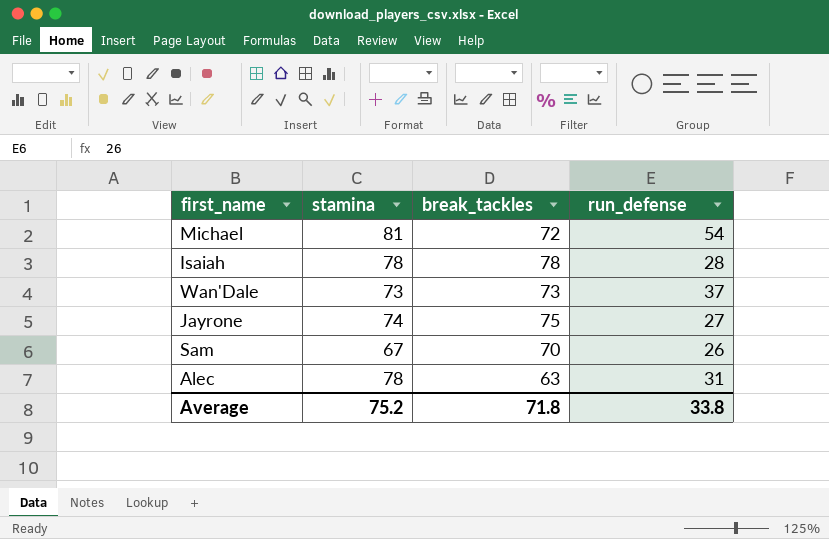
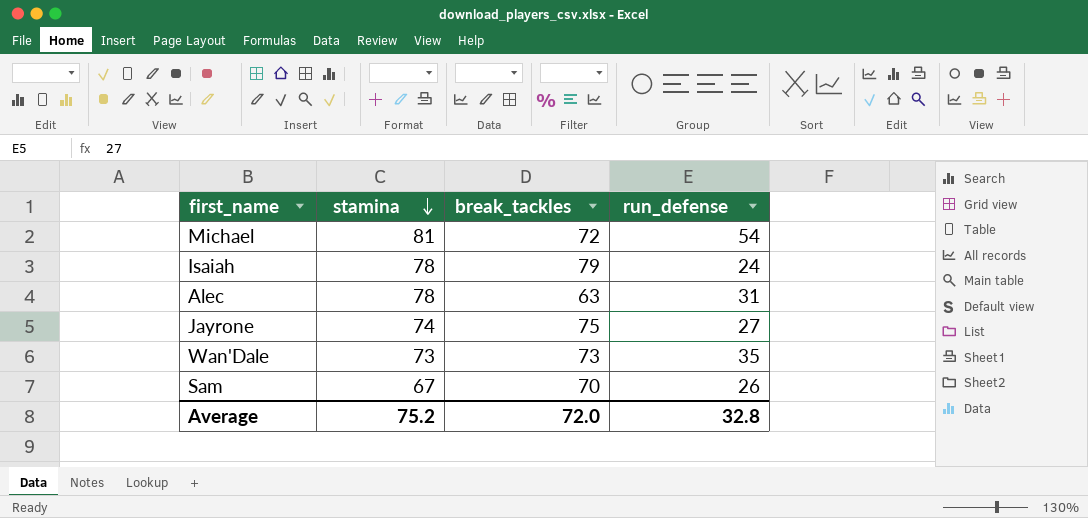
row order: none -> stamina descending
Isaiah | break_tackles: 78 -> 79
Isaiah | run_defense: 28 -> 24
Wan'Dale | run_defense: 37 -> 35
Average | break_tackles: 71.8 -> 72.0
Average | run_defense: 33.8 -> 32.8

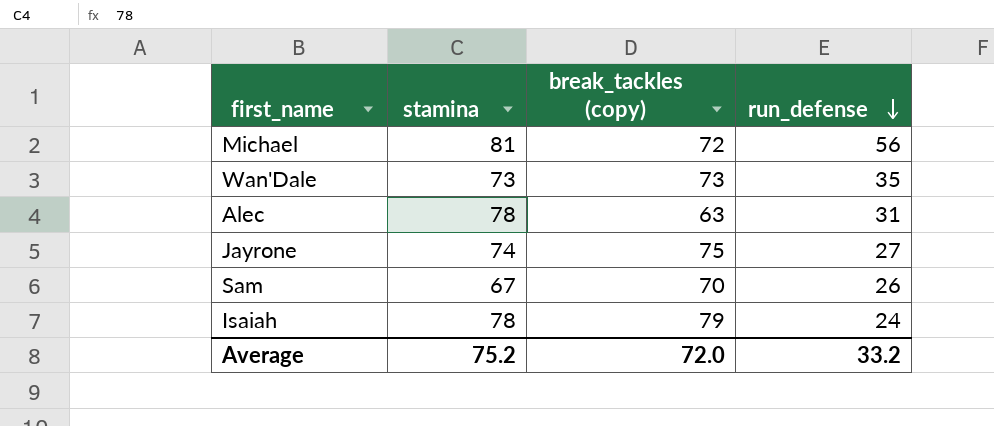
row order: stamina descending -> run_defense descending
column name: break_tackles -> break_tackles (copy)
Michael | run_defense: 54 -> 56
Average | run_defense: 32.8 -> 33.2

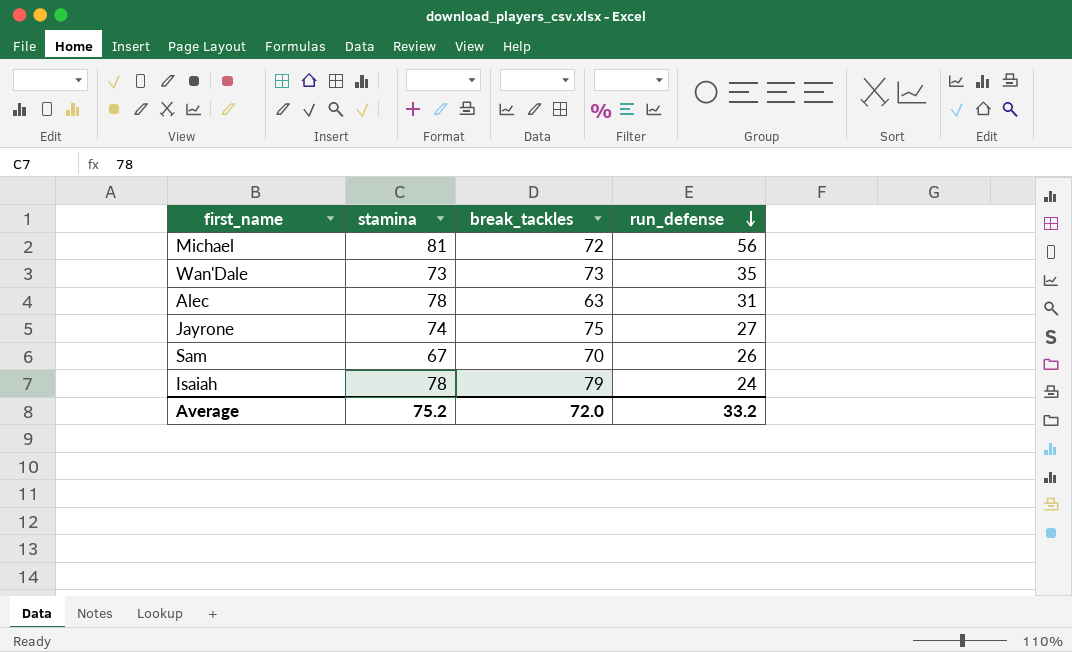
column name: break_tackles (copy) -> break_tackles

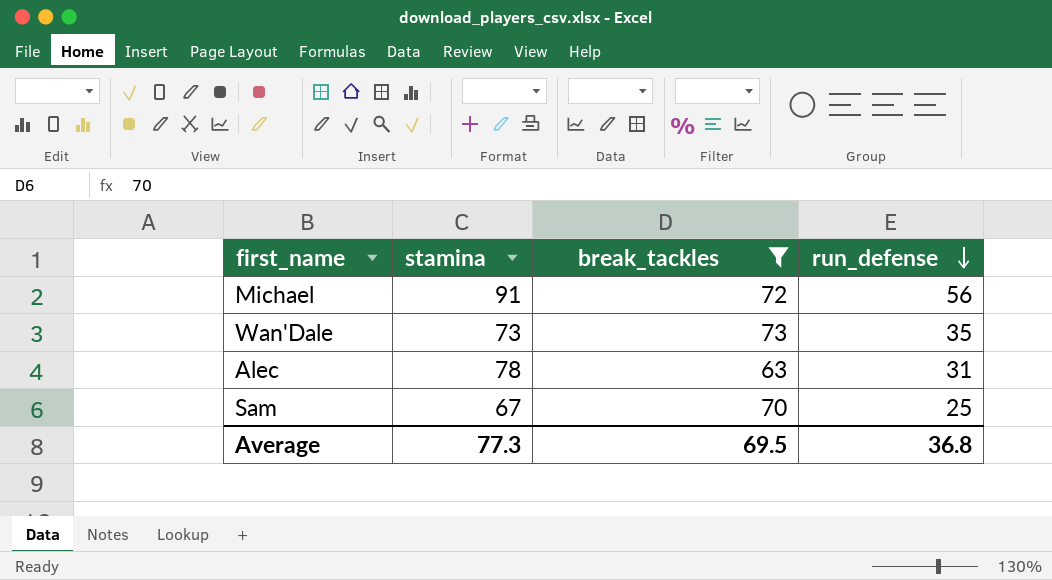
filter: none -> break_tackles <= 73
Michael | stamina: 81 -> 91
Sam | run_defense: 26 -> 25
Average | stamina: 75.2 -> 77.3
Average | break_tackles: 72.0 -> 69.5
Average | run_defense: 33.2 -> 36.8

